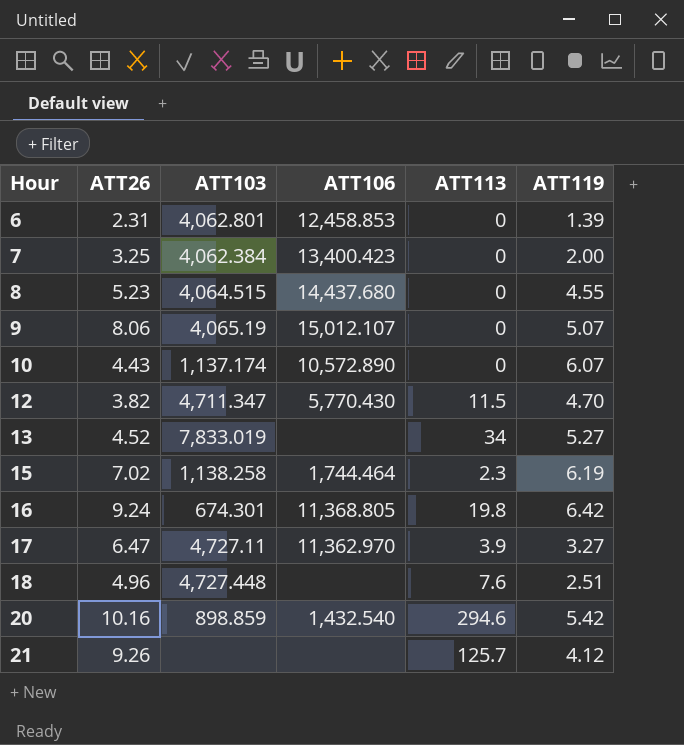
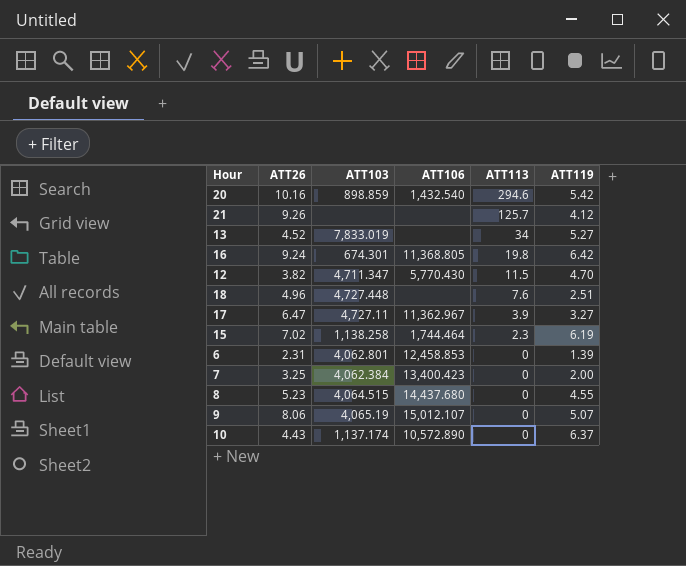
row order: Hour ascending -> ATT113 descending
17 | ATT106: 11,362.970 -> 11,362.967
10 | ATT119: 6.07 -> 6.37

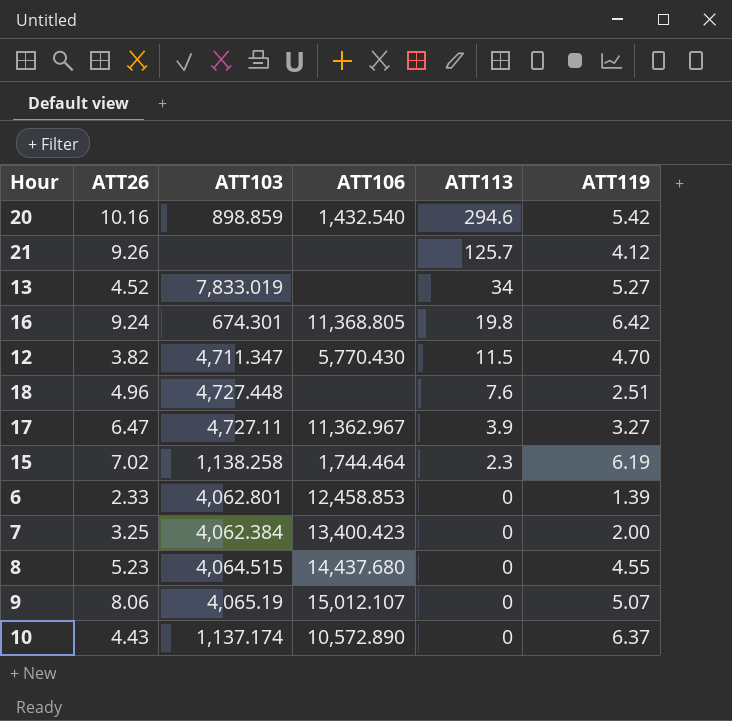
6 | ATT26: 2.31 -> 2.33

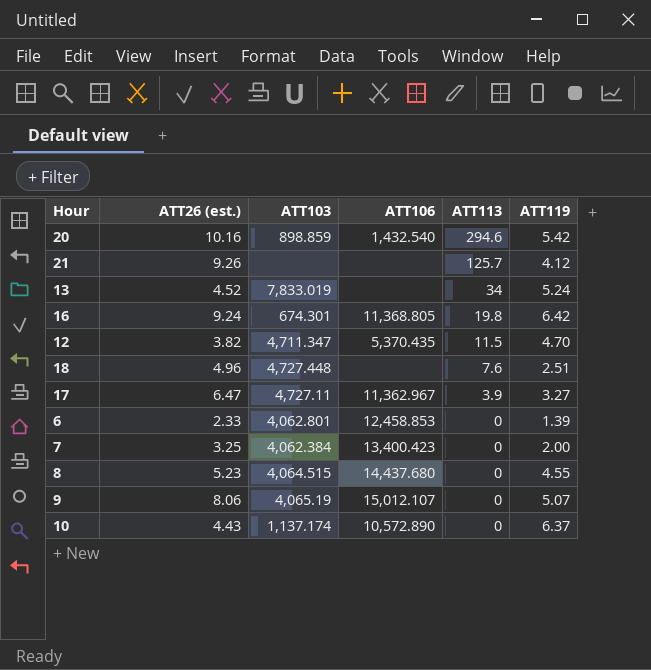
column name: ATT26 -> ATT26 (est.)
row 15: 7.02 | 1,138.258 | 1,744.464 | 2.3 | 6.19 -> none
13 | ATT119: 5.27 -> 5.24
12 | ATT106: 5,770.430 -> 5,370.435

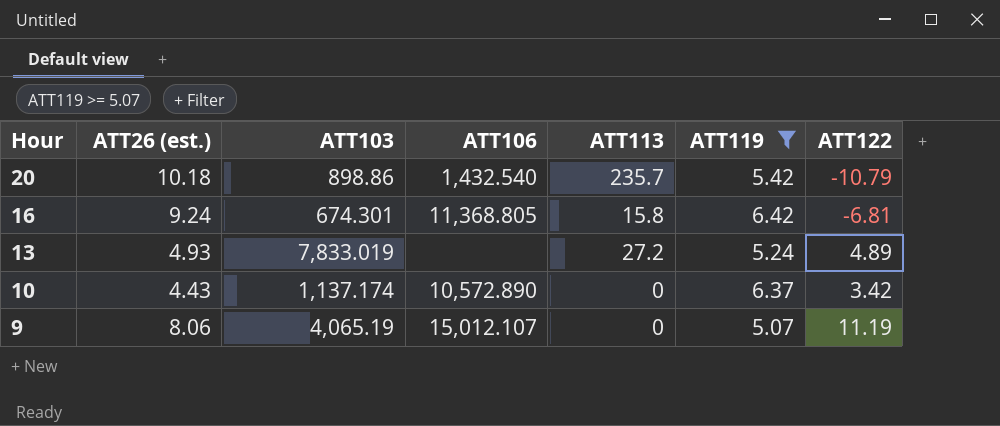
filter: none -> ATT119 >= 5.07
row order: ATT113 descending -> Hour descending
column ATT122 | position: none -> 7
20 | ATT26 (est.): 10.16 -> 10.18
20 | ATT103: 898.859 -> 898.86
20 | ATT113: 294.6 -> 235.7
16 | ATT113: 19.8 -> 15.8
13 | ATT26 (est.): 4.52 -> 4.93
13 | ATT113: 34 -> 27.2

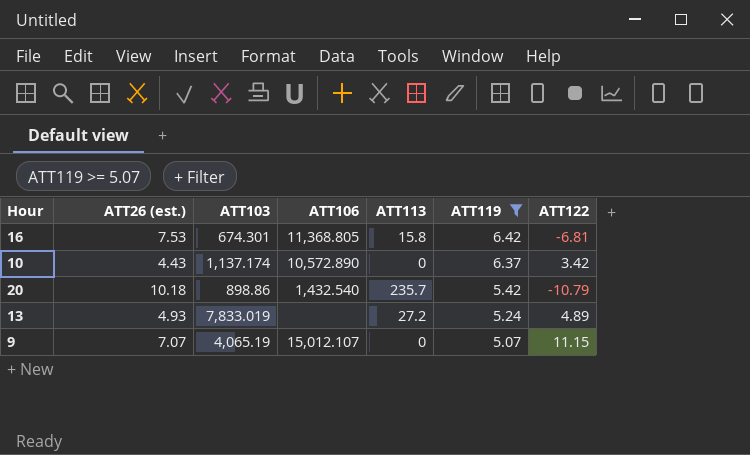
row order: Hour descending -> ATT119 descending
16 | ATT26 (est.): 9.24 -> 7.53
9 | ATT26 (est.): 8.06 -> 7.07
9 | ATT122: 11.19 -> 11.15

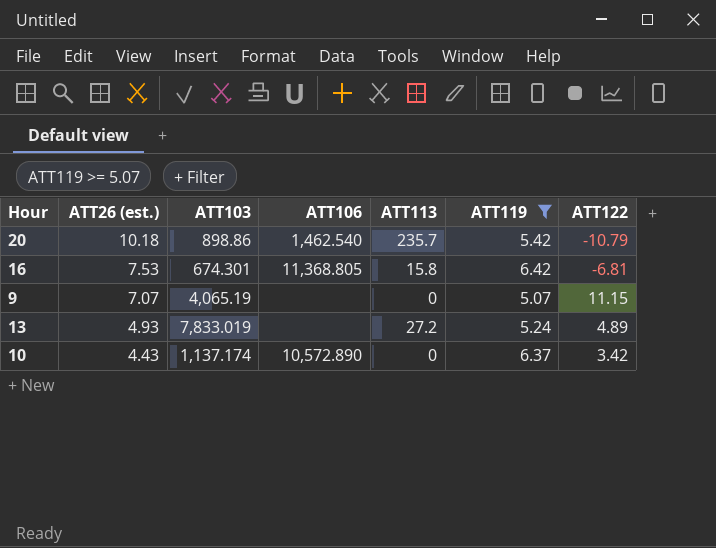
row order: ATT119 descending -> ATT26 (est.) descending
20 | ATT106: 1,432.540 -> 1,462.540
9 | ATT106: 15,012.107 -> none

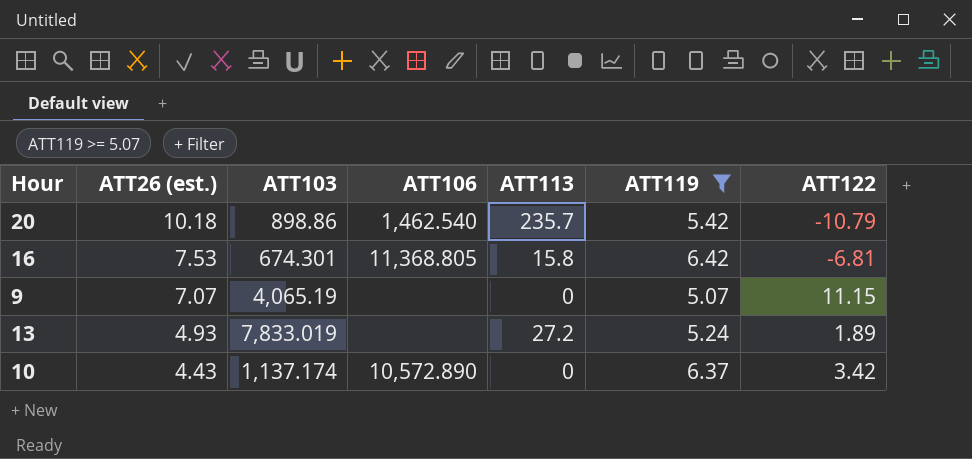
13 | ATT122: 4.89 -> 1.89

